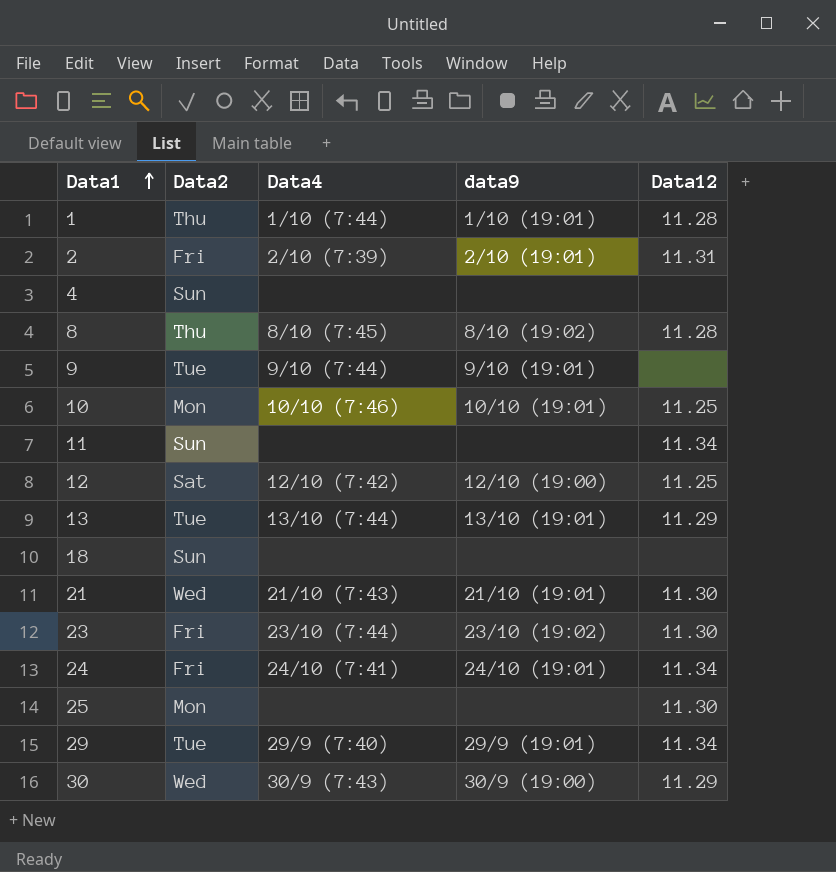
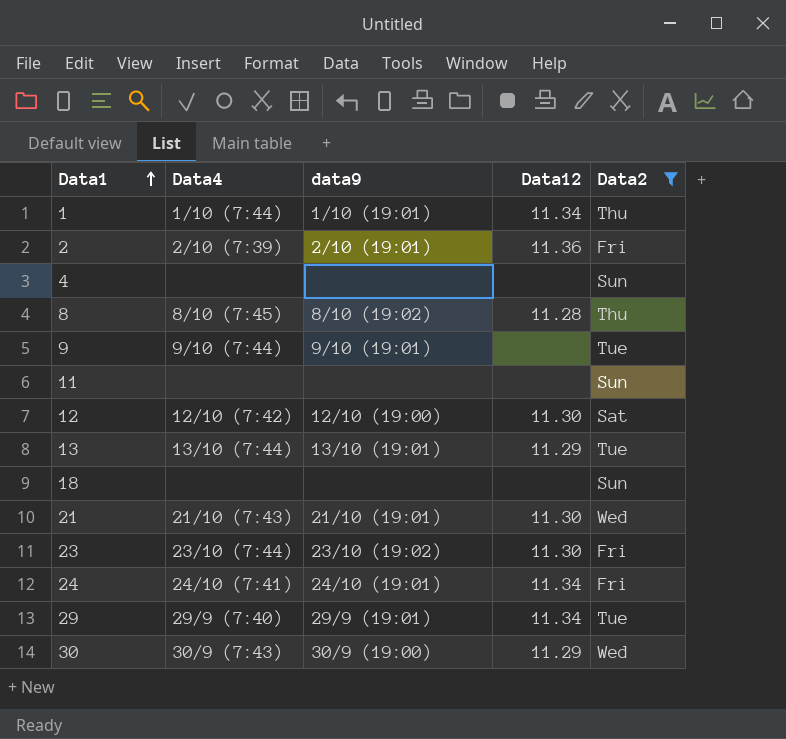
filter: none -> Data2 != Mon
column Data2 | position: 2 -> 5
1 | Data12: 11.28 -> 11.34
2 | Data12: 11.31 -> 11.36
11 | Data12: 11.34 -> none
12 | Data12: 11.25 -> 11.30

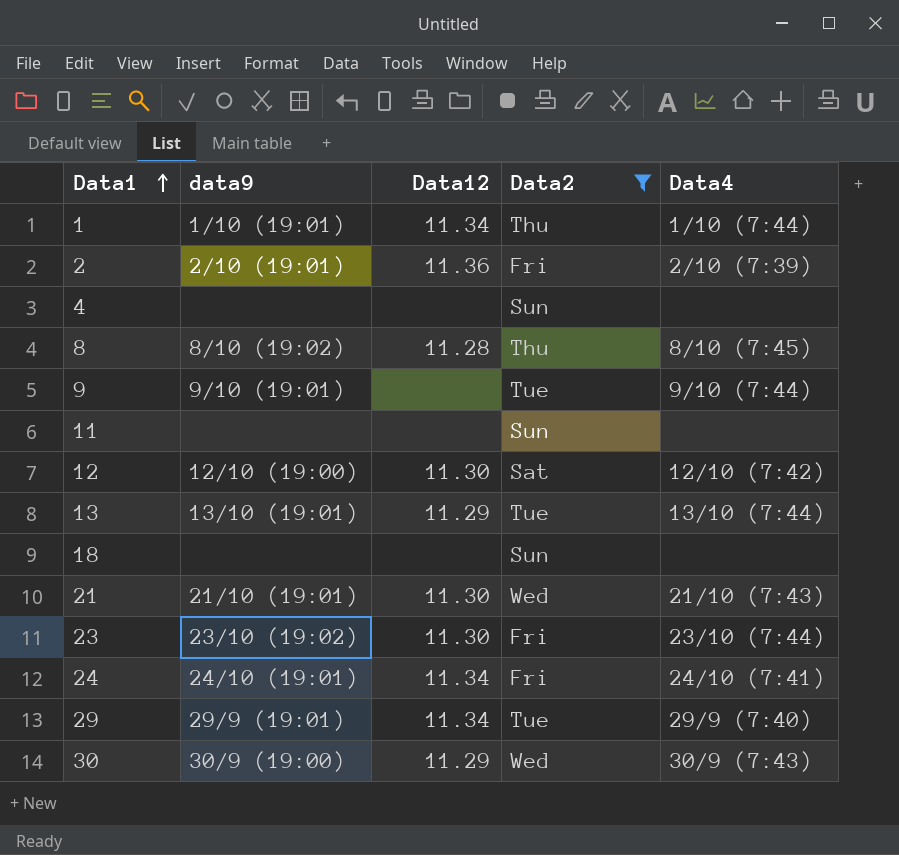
column Data4 | position: 2 -> 5

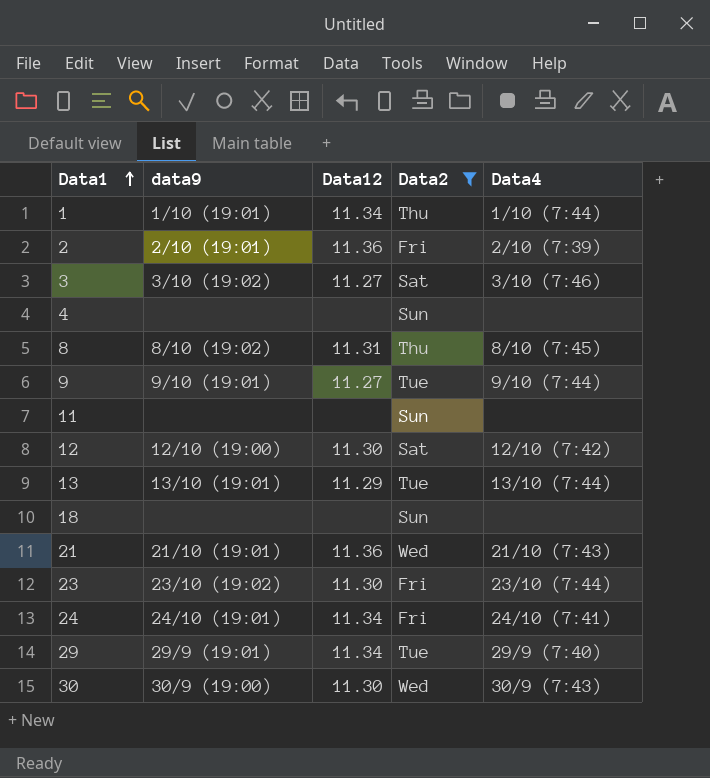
row 3: none -> 3/10 (19:02) | 11.27 | Sat | 3/10 (7:46)
8 | Data12: 11.28 -> 11.31
9 | Data12: none -> 11.27
21 | Data12: 11.30 -> 11.36
30 | Data12: 11.29 -> 11.30

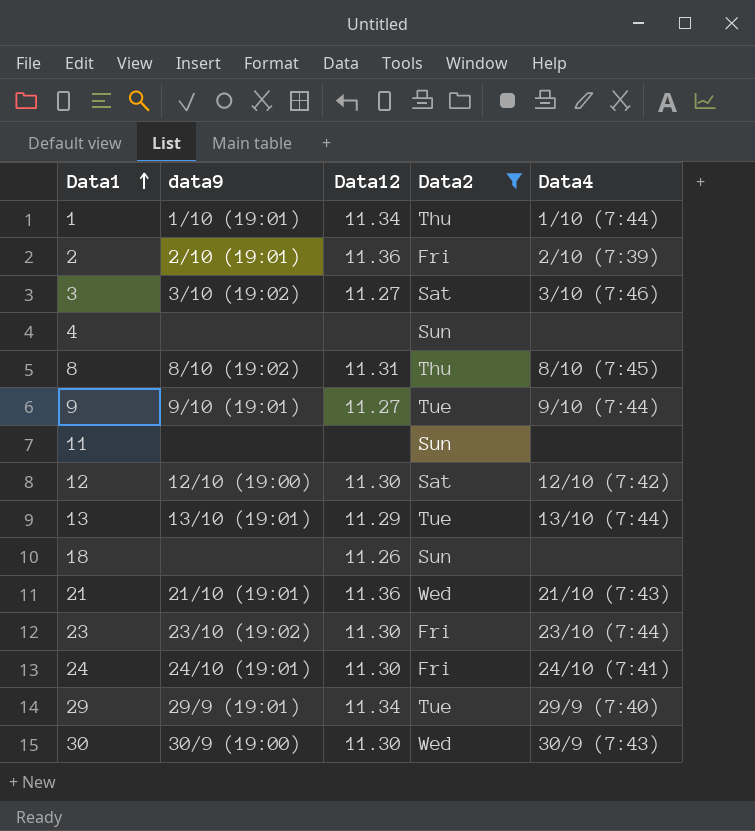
18 | Data12: none -> 11.26
24 | Data12: 11.34 -> 11.30

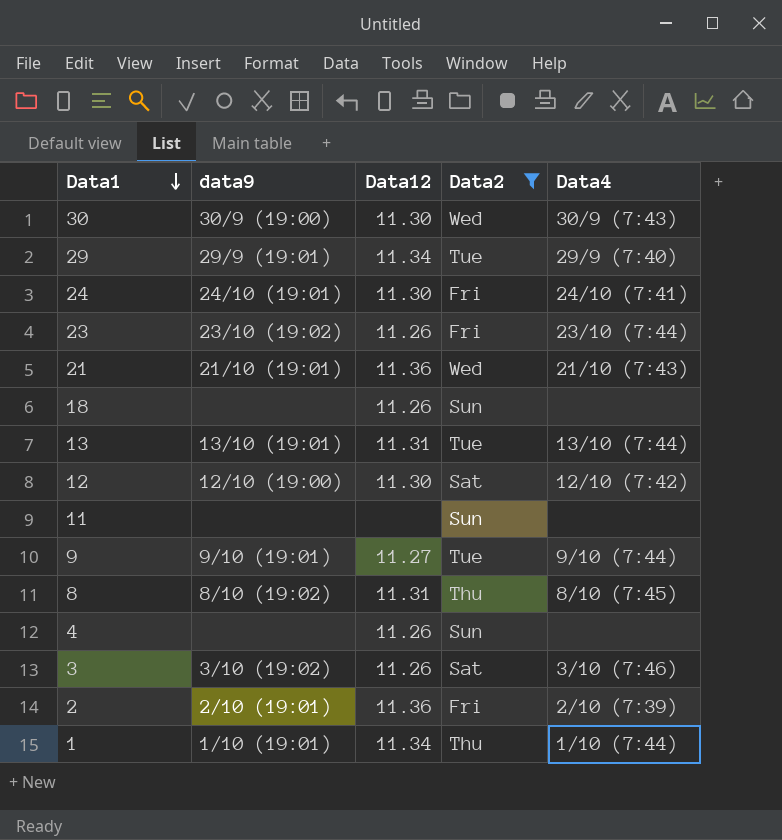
row order: Data1 ascending -> Data1 descending
23 | Data12: 11.30 -> 11.26
13 | Data12: 11.29 -> 11.31
4 | Data12: none -> 11.26
3 | Data12: 11.27 -> 11.26

